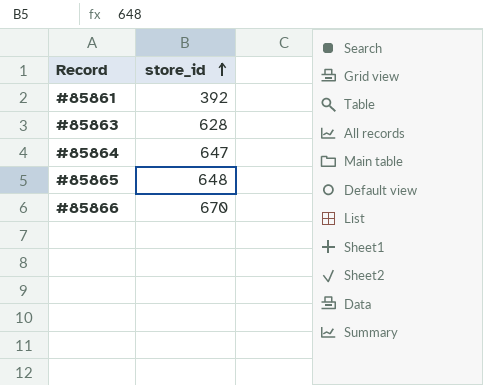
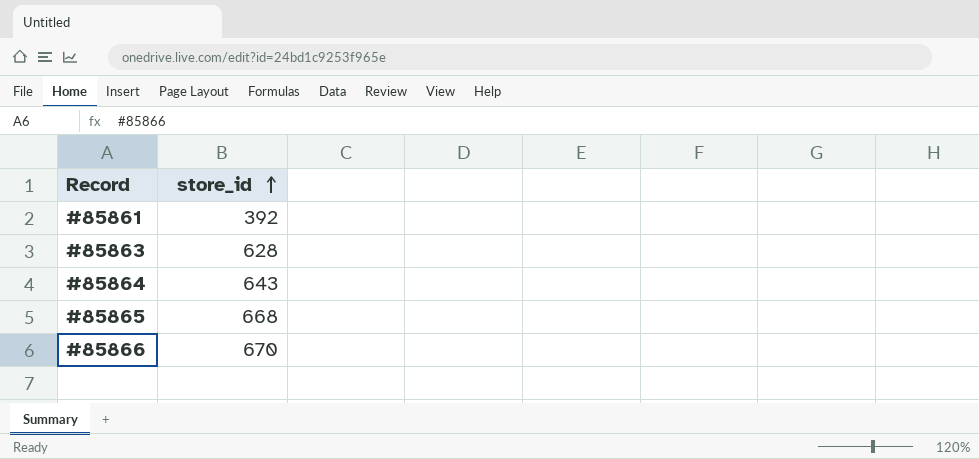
#85864 | store_id: 647 -> 643
#85865 | store_id: 648 -> 668

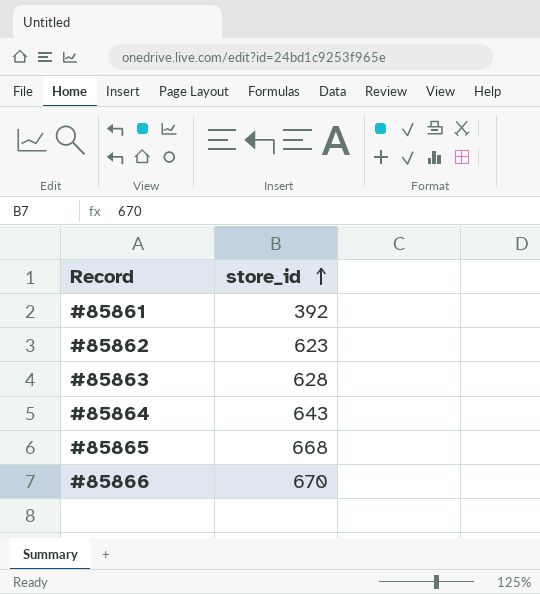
row #85862: none -> 623

